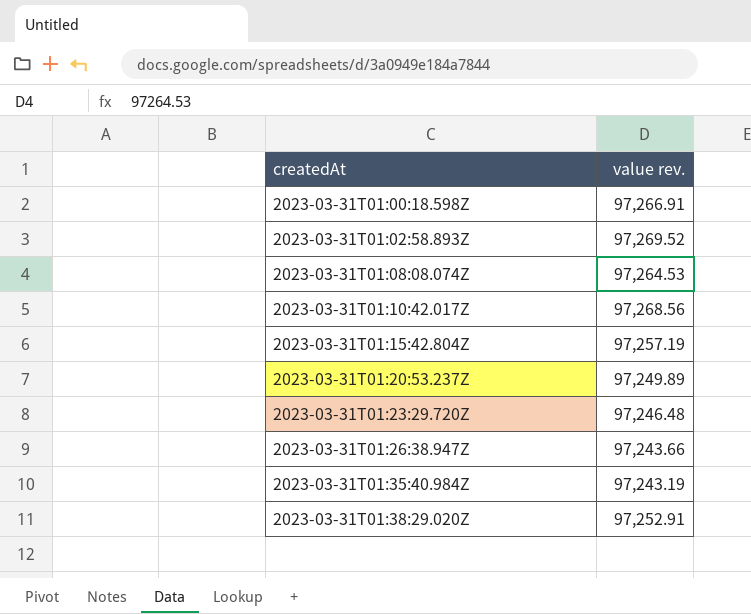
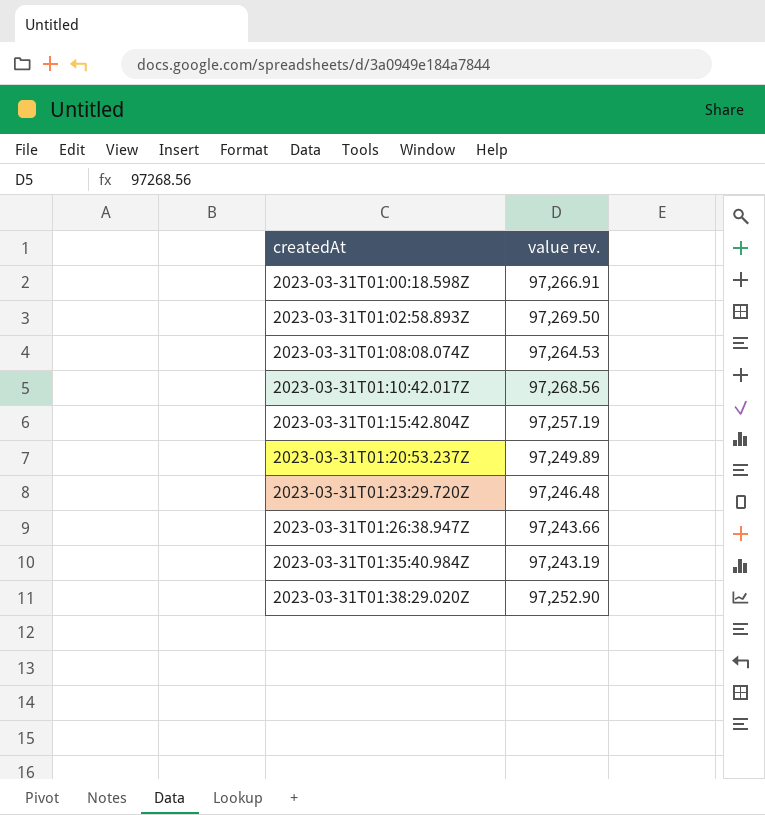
2023-03-31T01:02:58.893Z | value rev.: 97,269.52 -> 97,269.50
2023-03-31T01:38:29.020Z | value rev.: 97,252.91 -> 97,252.90

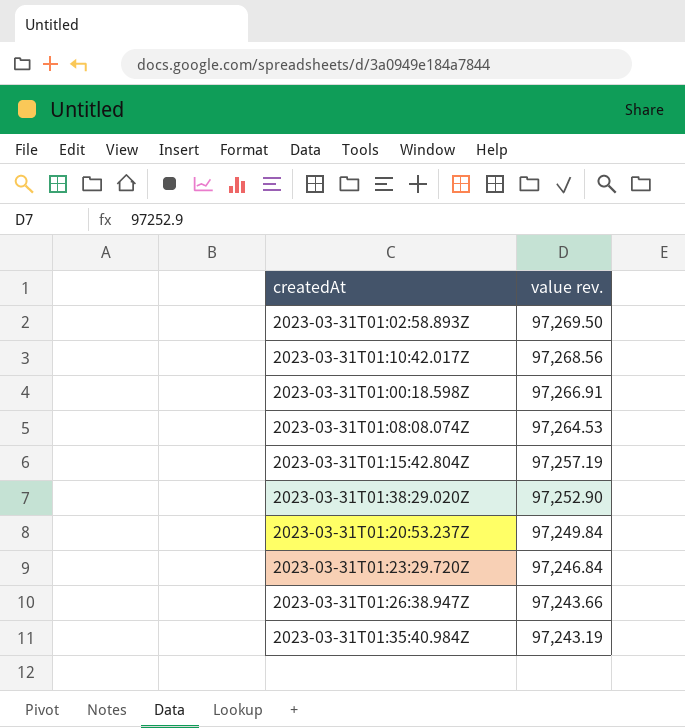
row order: createdAt ascending -> value rev. descending
2023-03-31T01:20:53.237Z | value rev.: 97,249.89 -> 97,249.84
2023-03-31T01:23:29.720Z | value rev.: 97,246.48 -> 97,246.84

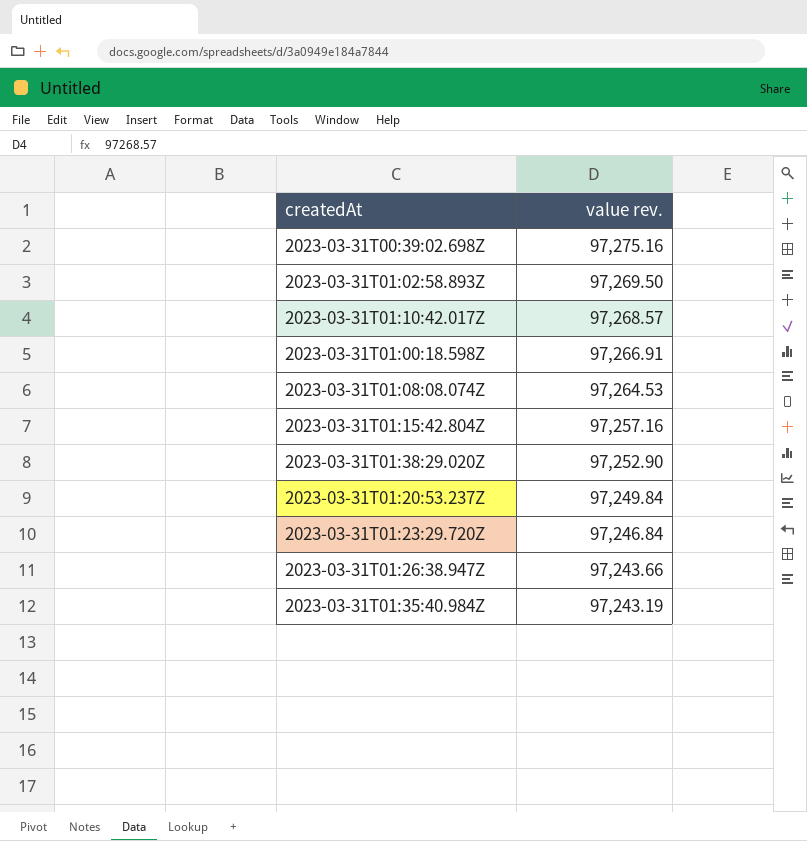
row 2023-03-31T00:39:02.698Z: none -> 97,275.16
2023-03-31T01:10:42.017Z | value rev.: 97,268.56 -> 97,268.57
2023-03-31T01:15:42.804Z | value rev.: 97,257.19 -> 97,257.16

